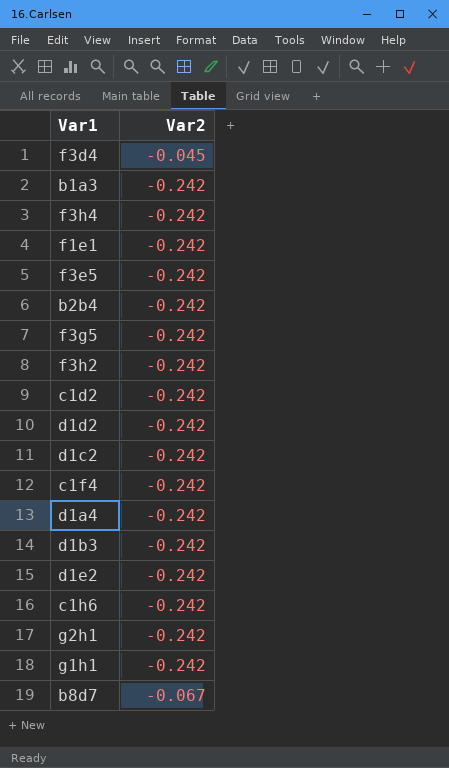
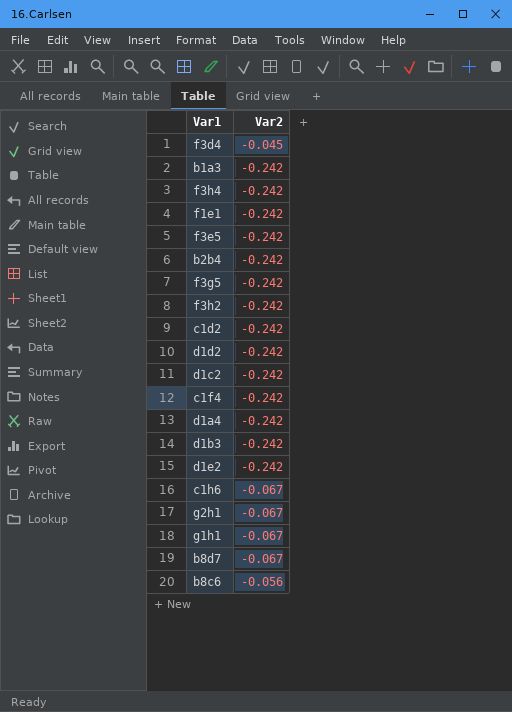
c1h6 | Var2: -0.242 -> -0.067
g2h1 | Var2: -0.242 -> -0.067
g1h1 | Var2: -0.242 -> -0.067
row b8c6: none -> -0.056

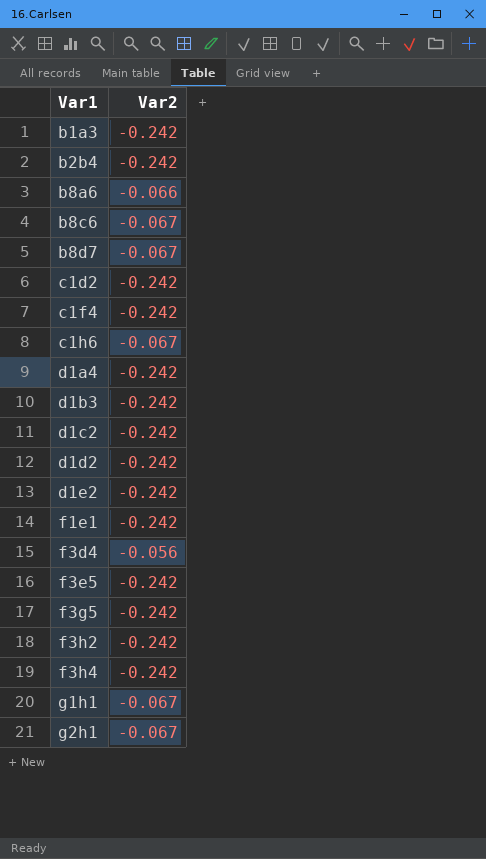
row order: none -> Var1 ascending
row b8a6: none -> -0.066
b8c6 | Var2: -0.056 -> -0.067
f3d4 | Var2: -0.045 -> -0.056

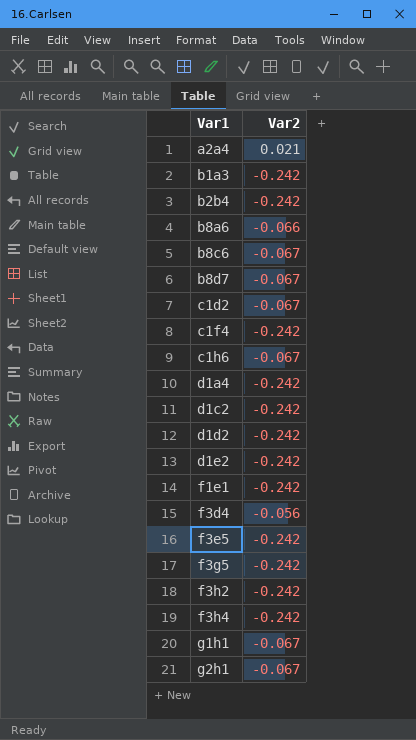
row d1b3: -0.242 -> none
row a2a4: none -> 0.021
c1d2 | Var2: -0.242 -> -0.067

